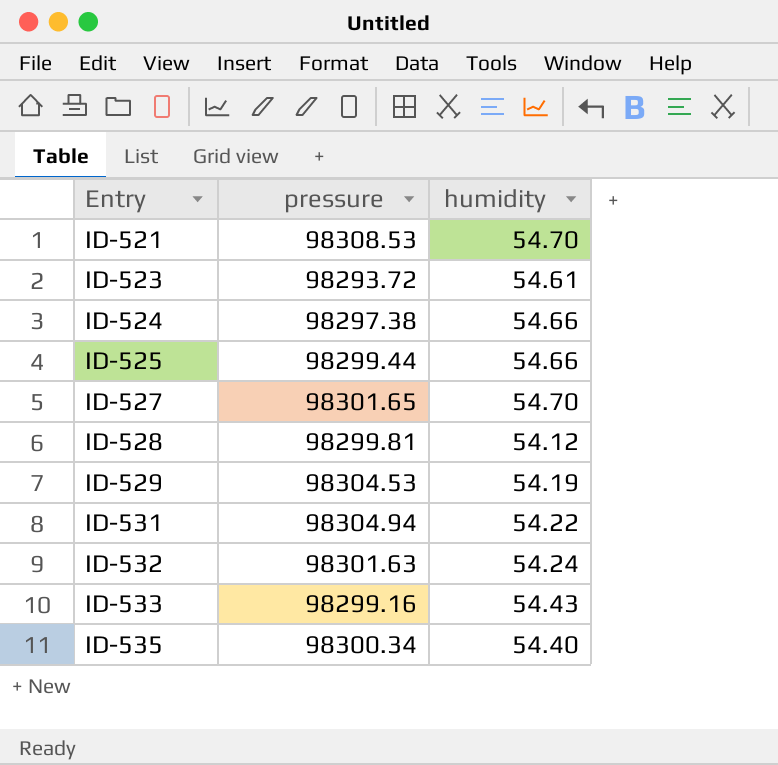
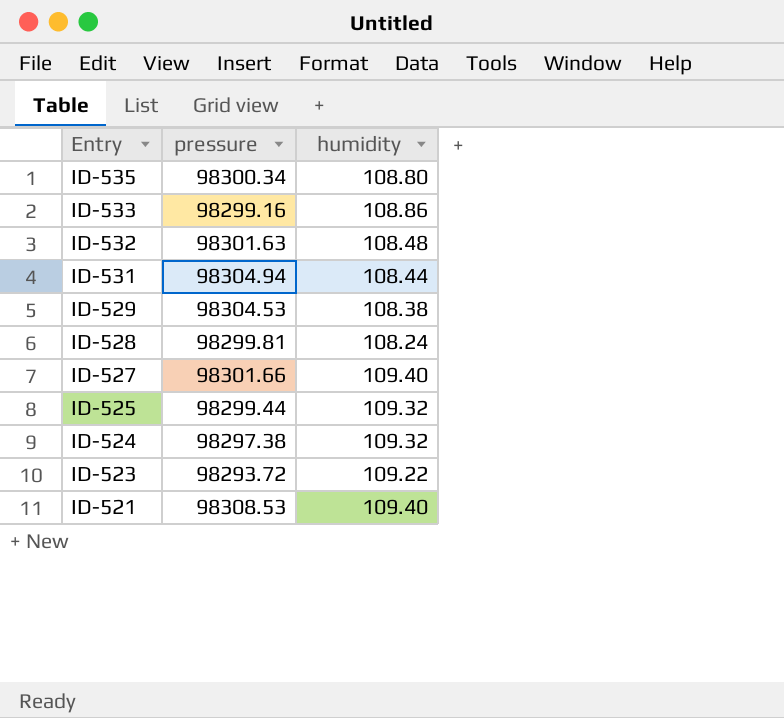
row order: Entry ascending -> Entry descending
ID-535 | humidity: 54.40 -> 108.80
ID-533 | humidity: 54.43 -> 108.86
ID-532 | humidity: 54.24 -> 108.48
ID-531 | humidity: 54.22 -> 108.44
ID-529 | humidity: 54.19 -> 108.38
ID-528 | humidity: 54.12 -> 108.24
ID-527 | pressure: 98301.65 -> 98301.66
ID-527 | humidity: 54.70 -> 109.40
ID-525 | humidity: 54.66 -> 109.32
ID-524 | humidity: 54.66 -> 109.32
ID-523 | humidity: 54.61 -> 109.22
ID-521 | humidity: 54.70 -> 109.40

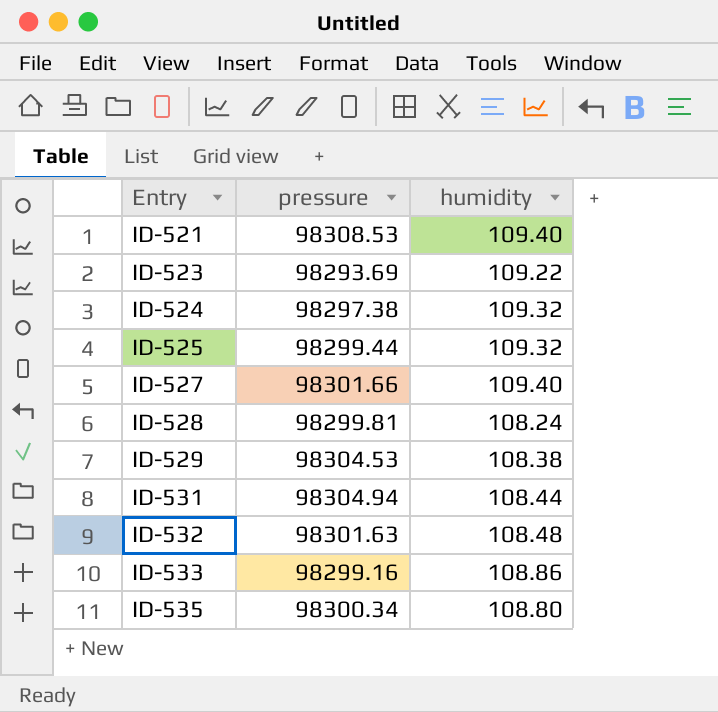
row order: Entry descending -> Entry ascending
ID-523 | pressure: 98293.72 -> 98293.69

